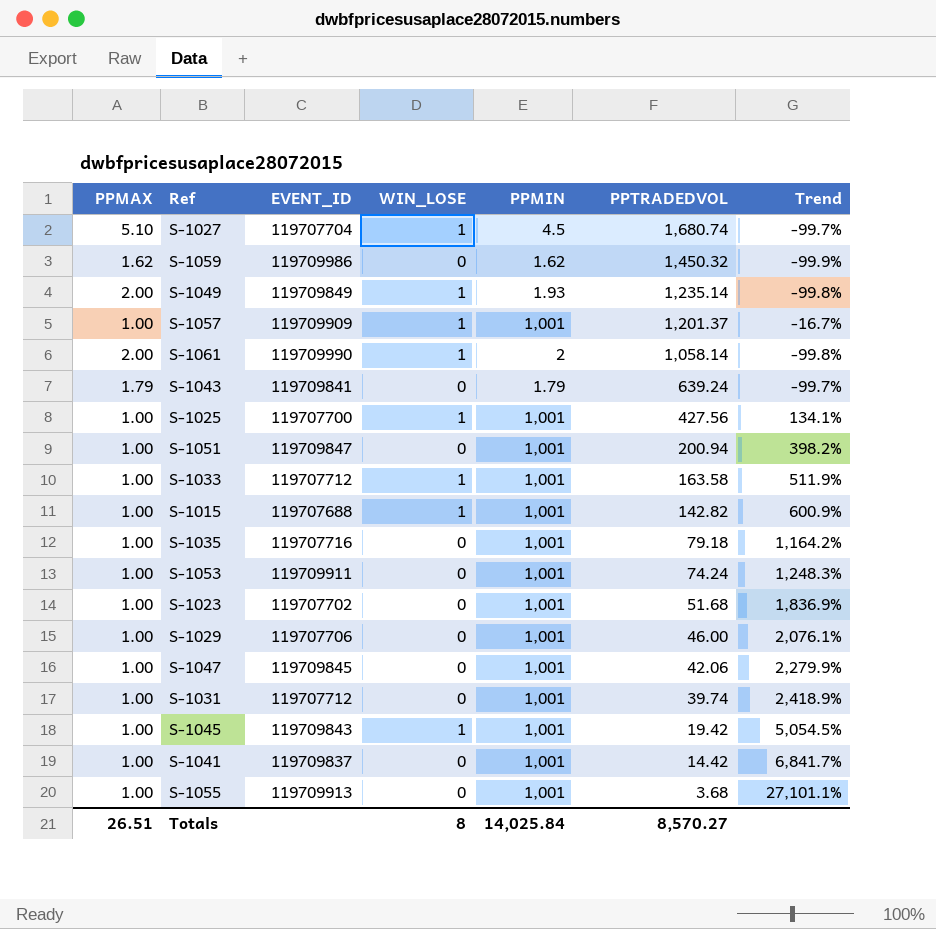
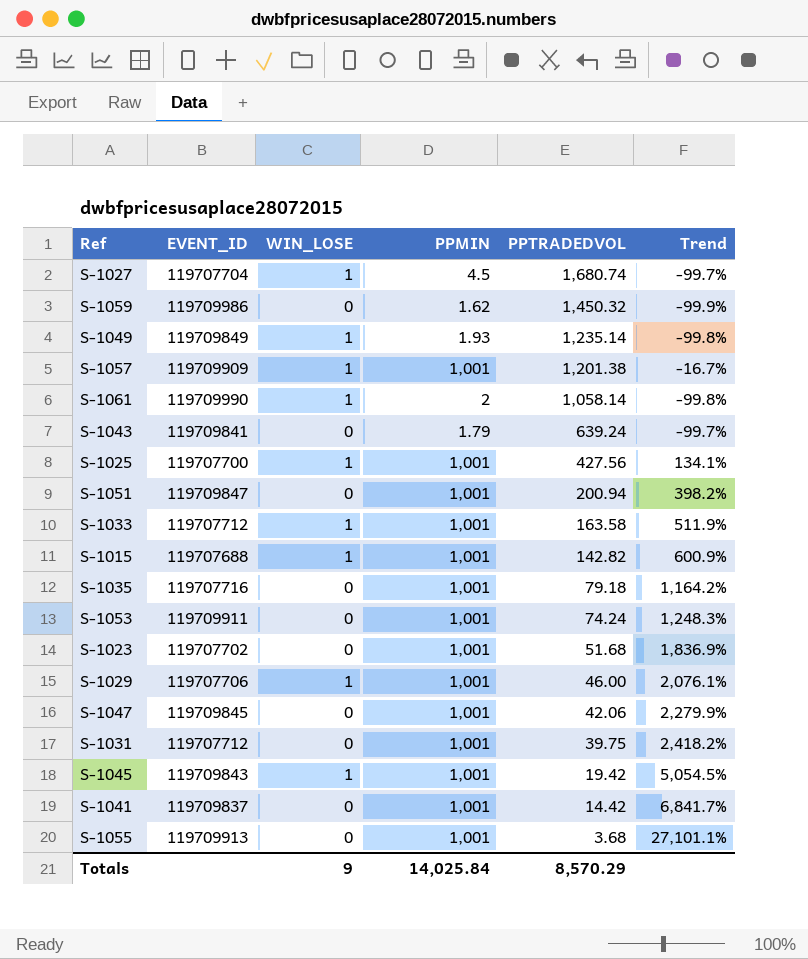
column PPMAX | position: 1 -> none
S-1057 | PPTRADEDVOL: 1,201.37 -> 1,201.38
S-1029 | WIN_LOSE: 0 -> 1
S-1031 | PPTRADEDVOL: 39.74 -> 39.75
S-1031 | Trend: 2,418.9% -> 2,418.2%
Totals | WIN_LOSE: 8 -> 9
Totals | PPTRADEDVOL: 8,570.27 -> 8,570.29

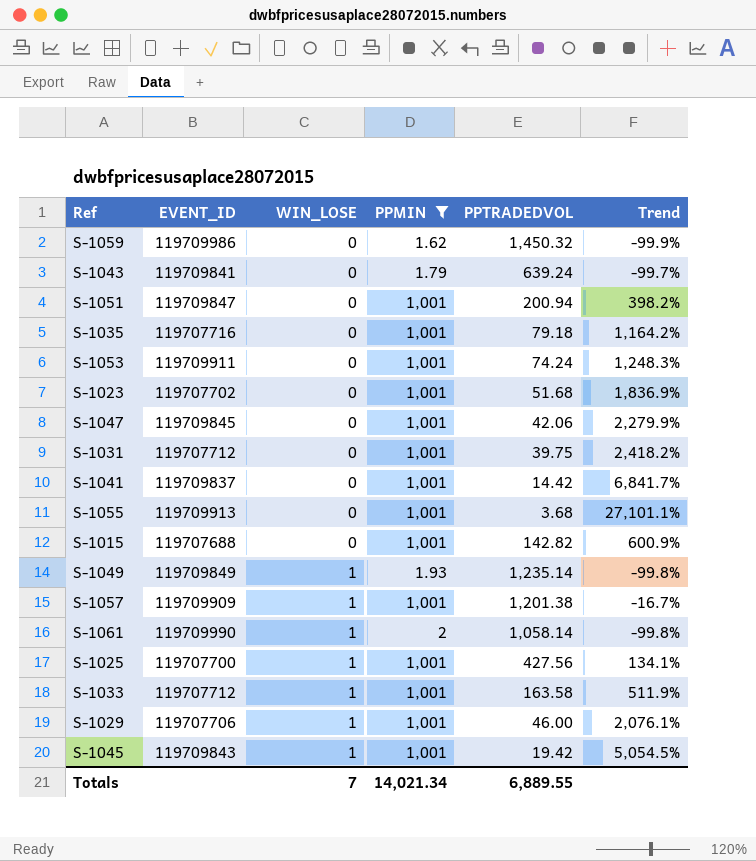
filter: none -> PPMIN != 4.5
row order: PPTRADEDVOL descending -> WIN_LOSE ascending
S-1015 | WIN_LOSE: 1 -> 0
Totals | WIN_LOSE: 9 -> 7
Totals | PPMIN: 14,025.84 -> 14,021.34
Totals | PPTRADEDVOL: 8,570.29 -> 6,889.55

